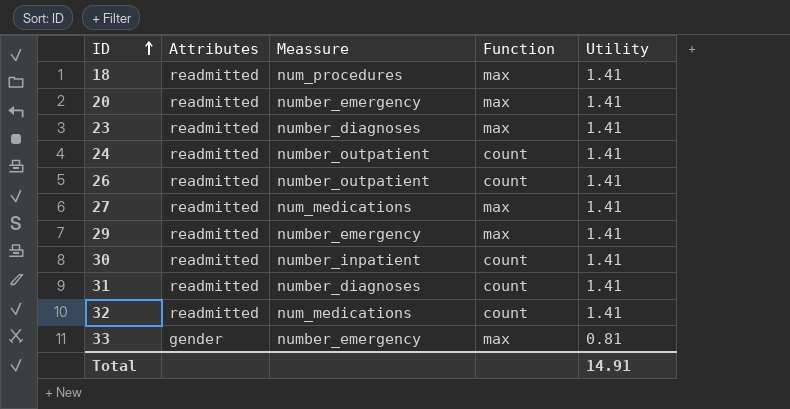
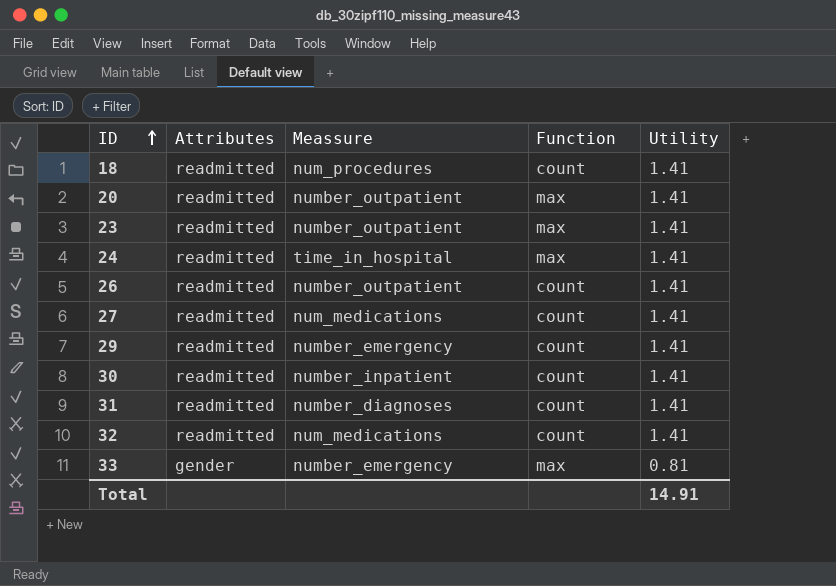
18 | Function: max -> count
20 | Meassure: number_emergency -> number_outpatient
23 | Meassure: number_diagnoses -> number_outpatient
24 | Meassure: number_outpatient -> time_in_hospital
24 | Function: count -> max
27 | Function: max -> count
29 | Function: max -> count

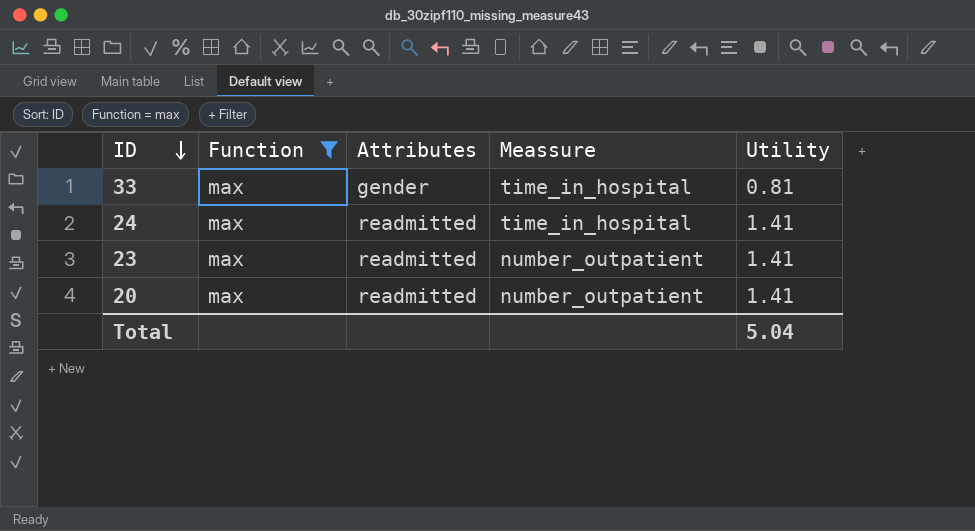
filter: none -> Function = max
row order: ID ascending -> ID descending
column Function | position: 4 -> 2
33 | Meassure: number_emergency -> time_in_hospital
Total | Utility: 14.91 -> 5.04

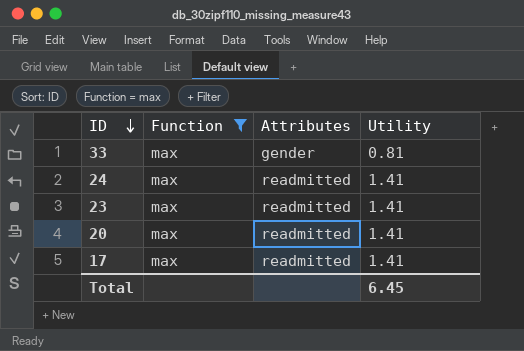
column Meassure | position: 4 -> none
row 17: none -> max | readmitted | 1.41
Total | Utility: 5.04 -> 6.45

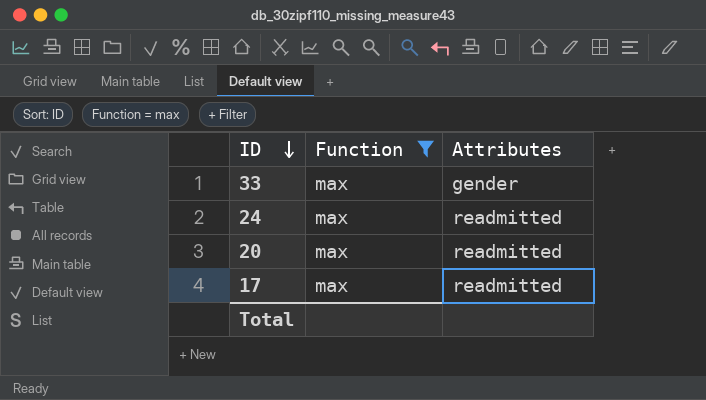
column Utility | position: 4 -> none
row 23: max | readmitted | 1.41 -> none

